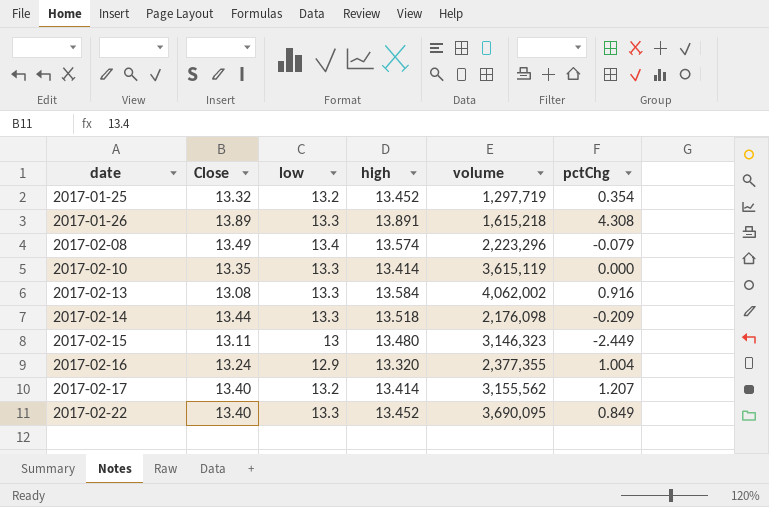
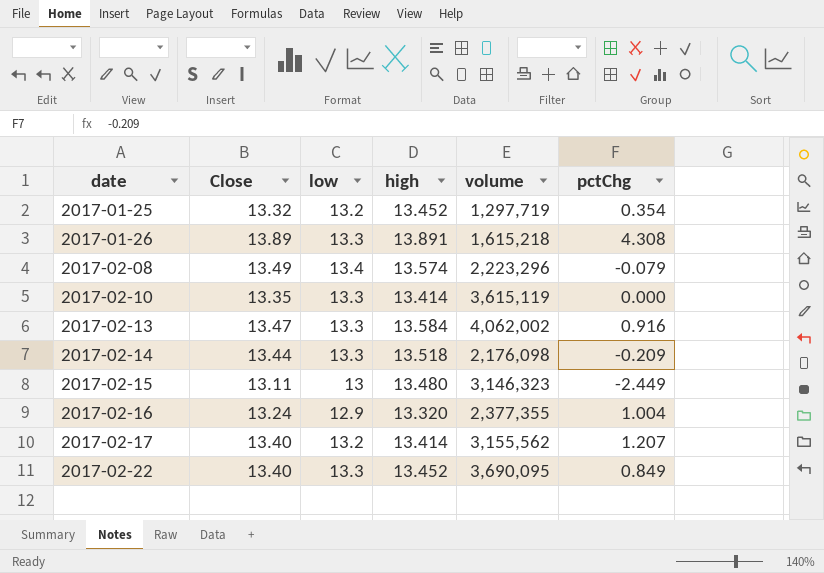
2017-02-13 | Close: 13.08 -> 13.47

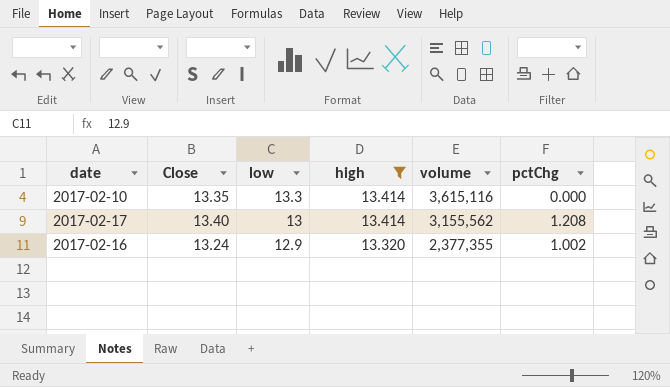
filter: none -> high <= 13.414
row order: date ascending -> low descending
2017-02-10 | volume: 3,615,119 -> 3,615,116
2017-02-17 | low: 13.2 -> 13
2017-02-17 | pctChg: 1.207 -> 1.208
2017-02-16 | pctChg: 1.004 -> 1.002

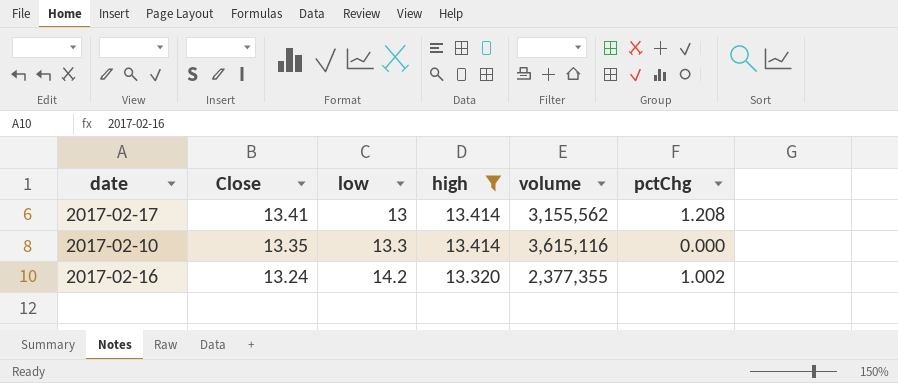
row order: low descending -> Close descending
2017-02-17 | Close: 13.40 -> 13.41
2017-02-16 | low: 12.9 -> 14.2

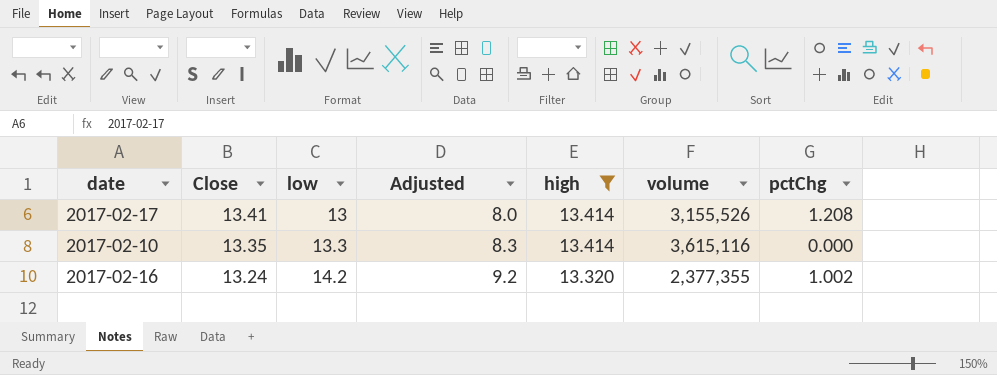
column Adjusted | formula: none -> [low] - 5
2017-02-17 | volume: 3,155,562 -> 3,155,526

